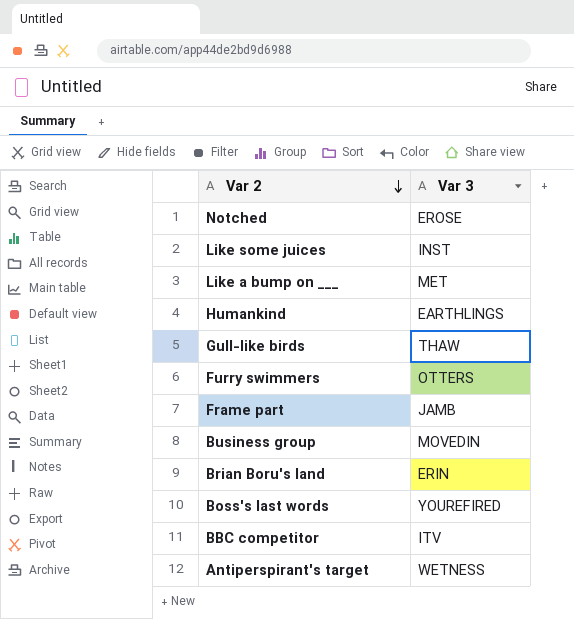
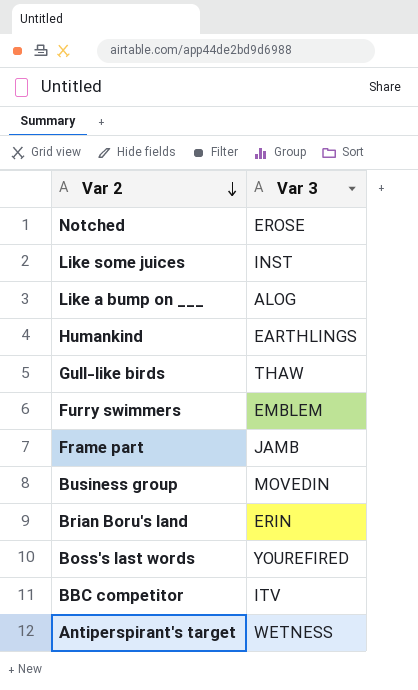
Like a bump on ___ | Var 3: MET -> ALOG
Furry swimmers | Var 3: OTTERS -> EMBLEM

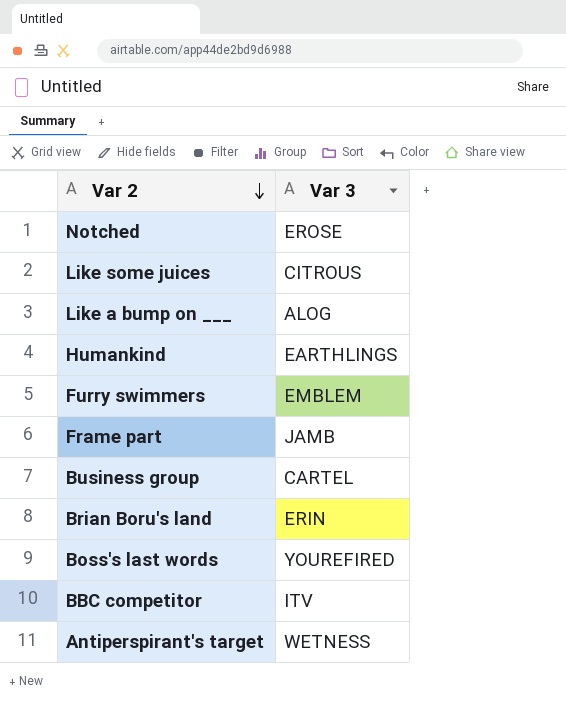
row Gull-like birds: THAW -> none
Like some juices | Var 3: INST -> CITROUS
Business group | Var 3: MOVEDIN -> CARTEL

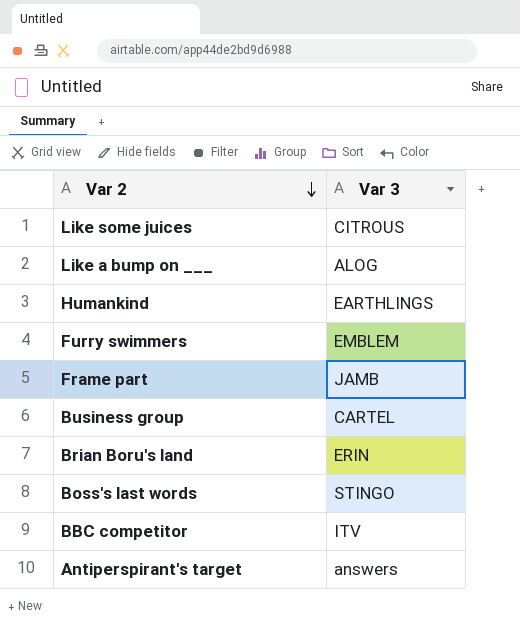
row Notched: EROSE -> none
Boss's last words | Var 3: YOUREFIRED -> STINGO
Antiperspirant's target | Var 3: WETNESS -> answers

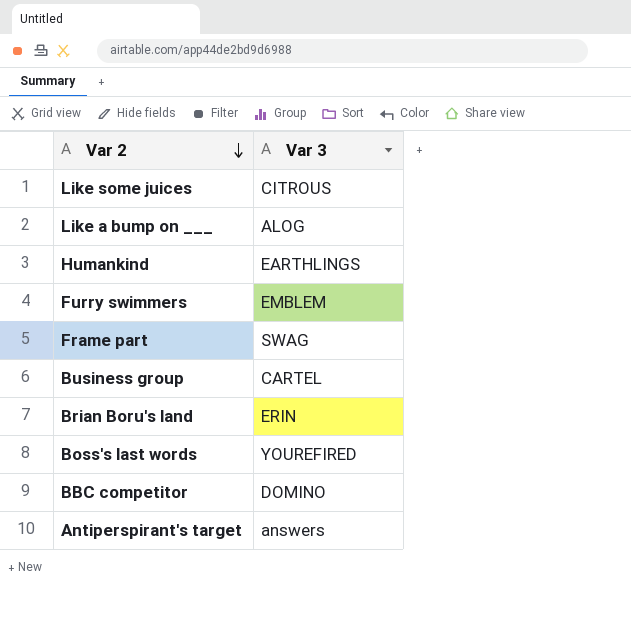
Frame part | Var 3: JAMB -> SWAG
Boss's last words | Var 3: STINGO -> YOUREFIRED
BBC competitor | Var 3: ITV -> DOMINO

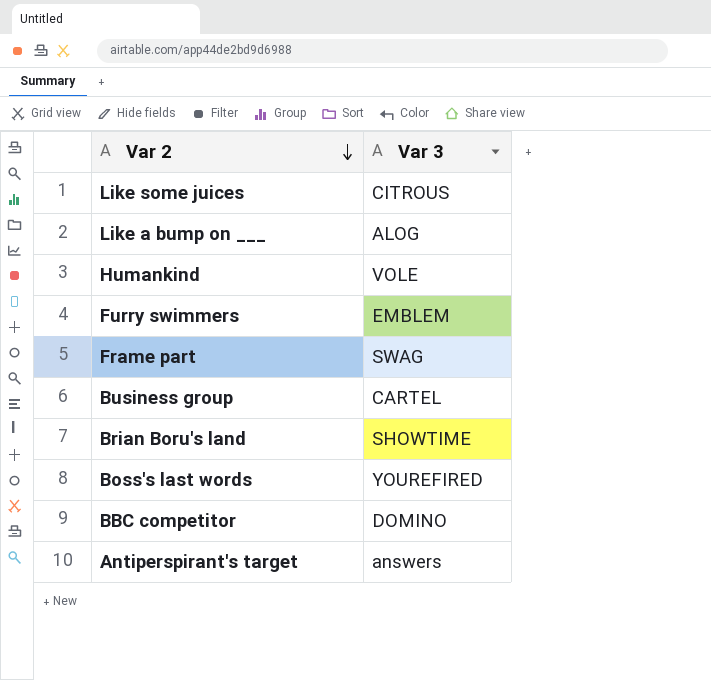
Humankind | Var 3: EARTHLINGS -> VOLE
Brian Boru's land | Var 3: ERIN -> SHOWTIME

